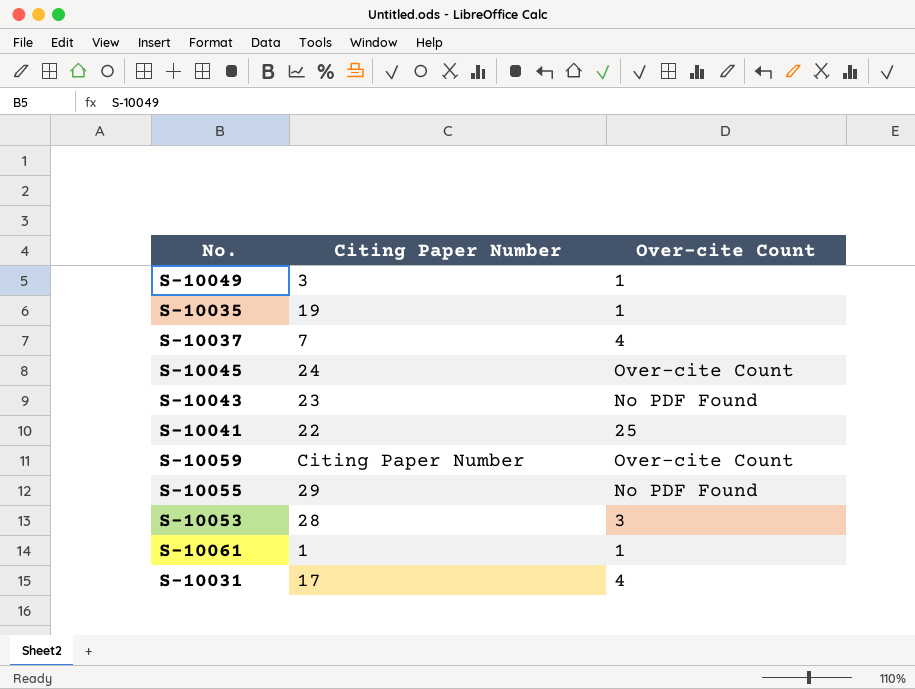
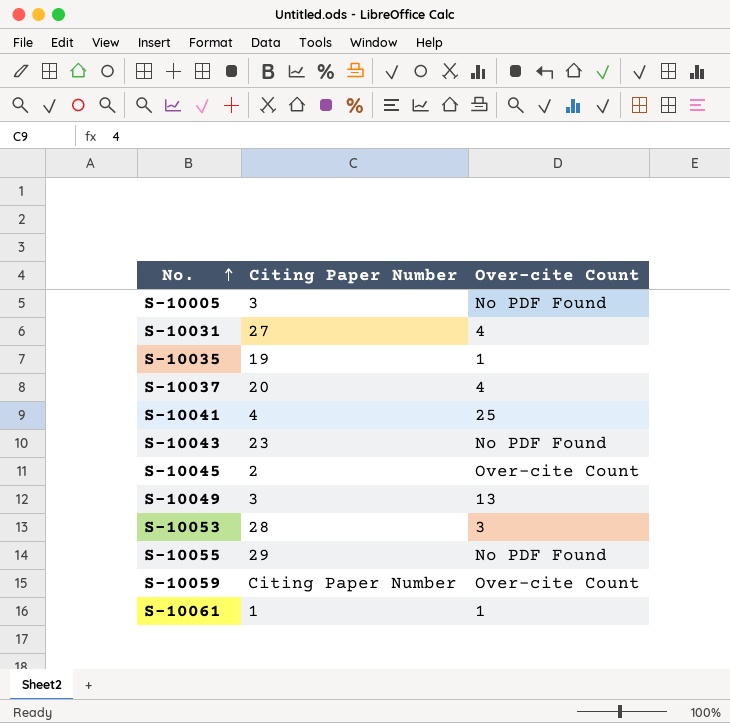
row order: none -> No. ascending
row S-10005: none -> 3 | No PDF Found
S-10031 | Citing Paper Number: 17 -> 27
S-10037 | Citing Paper Number: 7 -> 20
S-10041 | Citing Paper Number: 22 -> 4
S-10045 | Citing Paper Number: 24 -> 2
S-10049 | Over-cite Count: 1 -> 13

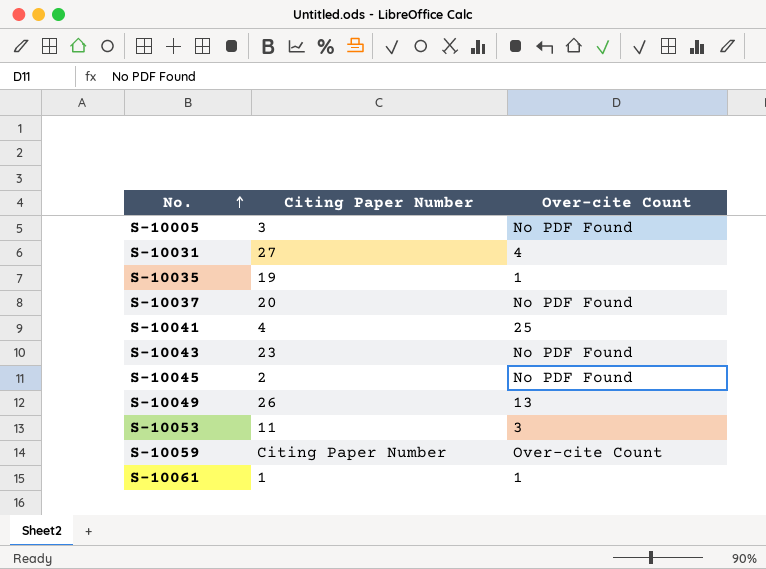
row S-10055: 29 | No PDF Found -> none
S-10037 | Over-cite Count: 4 -> No PDF Found
S-10045 | Over-cite Count: Over-cite Count -> No PDF Found
S-10049 | Citing Paper Number: 3 -> 26
S-10053 | Citing Paper Number: 28 -> 11

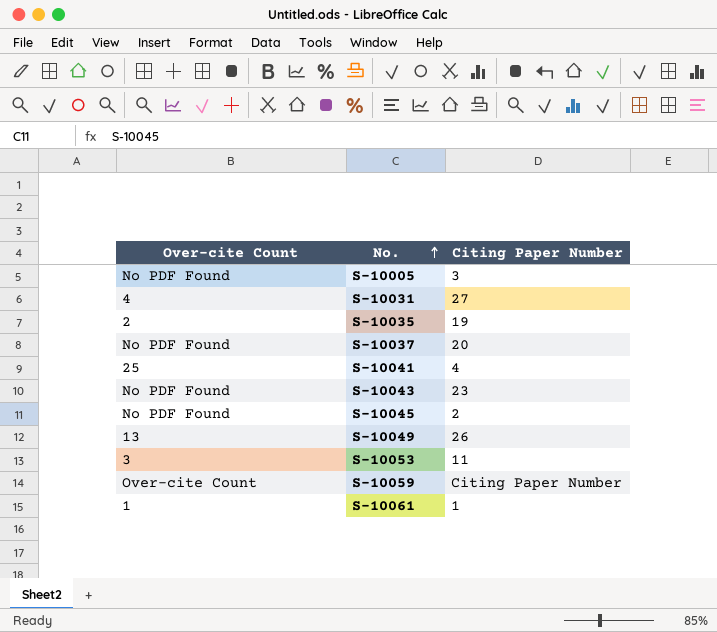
column Over-cite Count | position: 3 -> 1
S-10035 | Over-cite Count: 1 -> 2

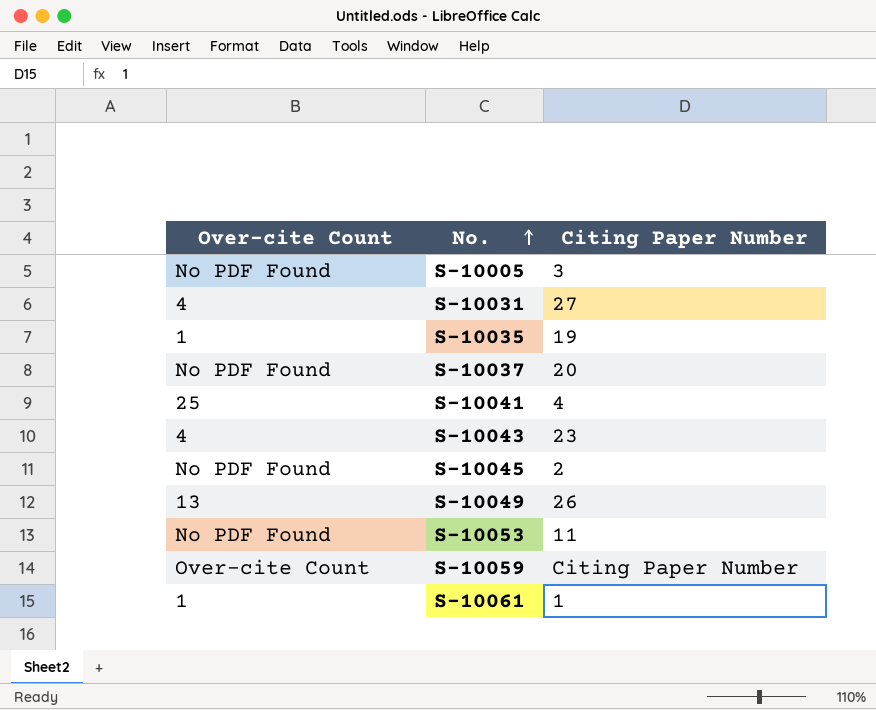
S-10035 | Over-cite Count: 2 -> 1
S-10043 | Over-cite Count: No PDF Found -> 4
S-10053 | Over-cite Count: 3 -> No PDF Found

